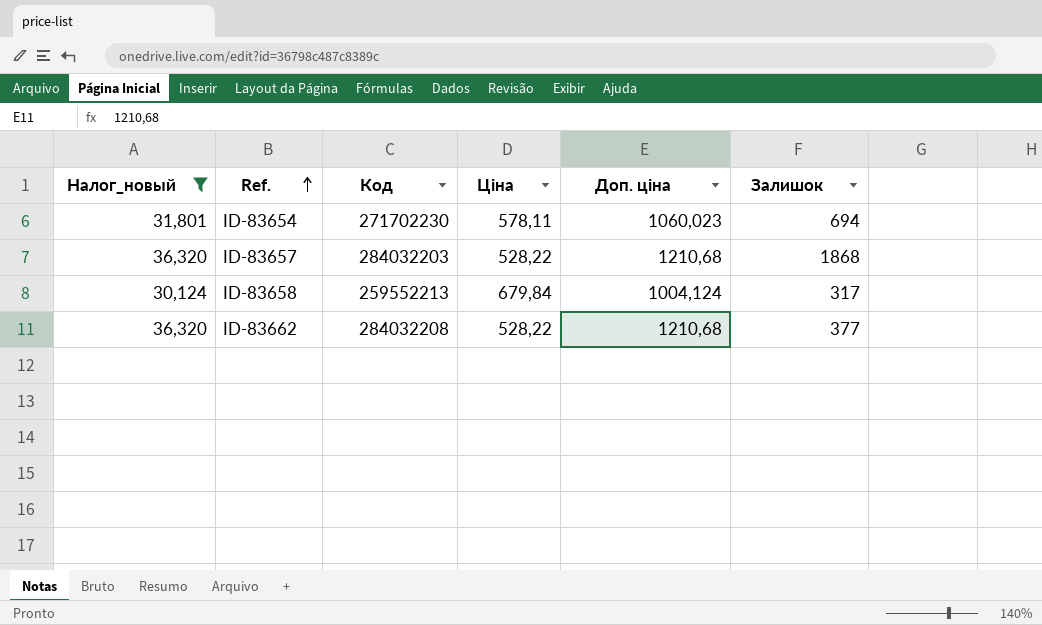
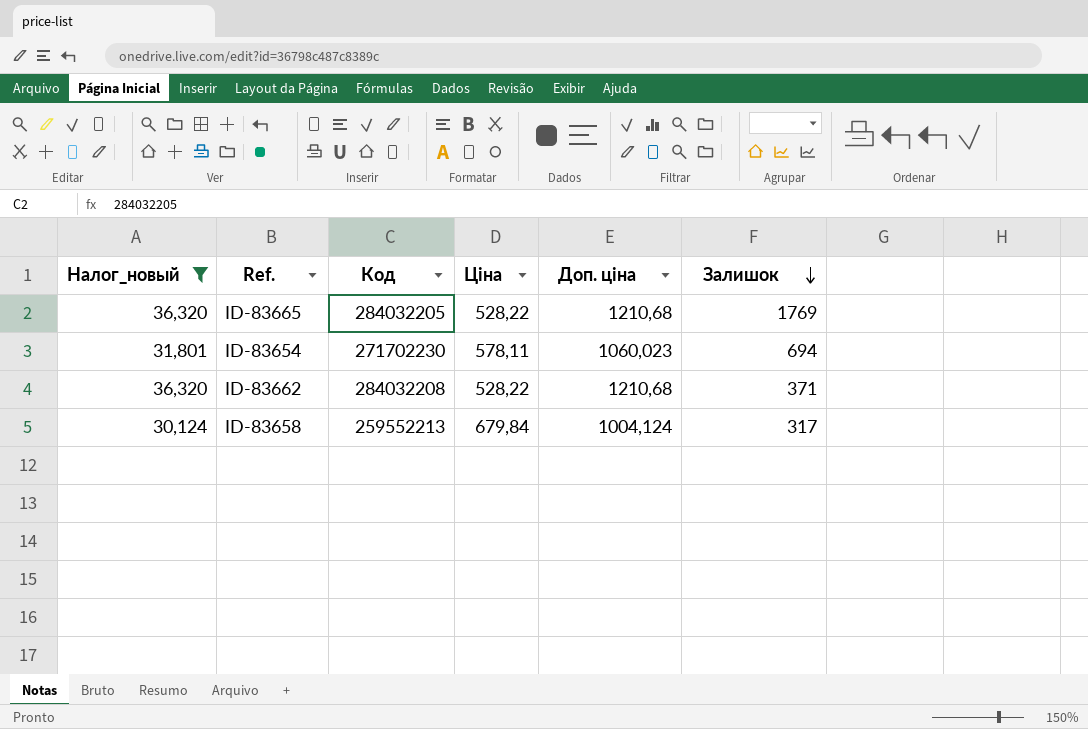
row order: Ref. ascending -> Залишок descending
row ID-83657: 36,320 | 284032203 | 528,22 | 1210,68 | 1868 -> none
row ID-83665: none -> 36,320 | 284032205 | 528,22 | 1210,68 | 1769
ID-83662 | Залишок: 377 -> 371

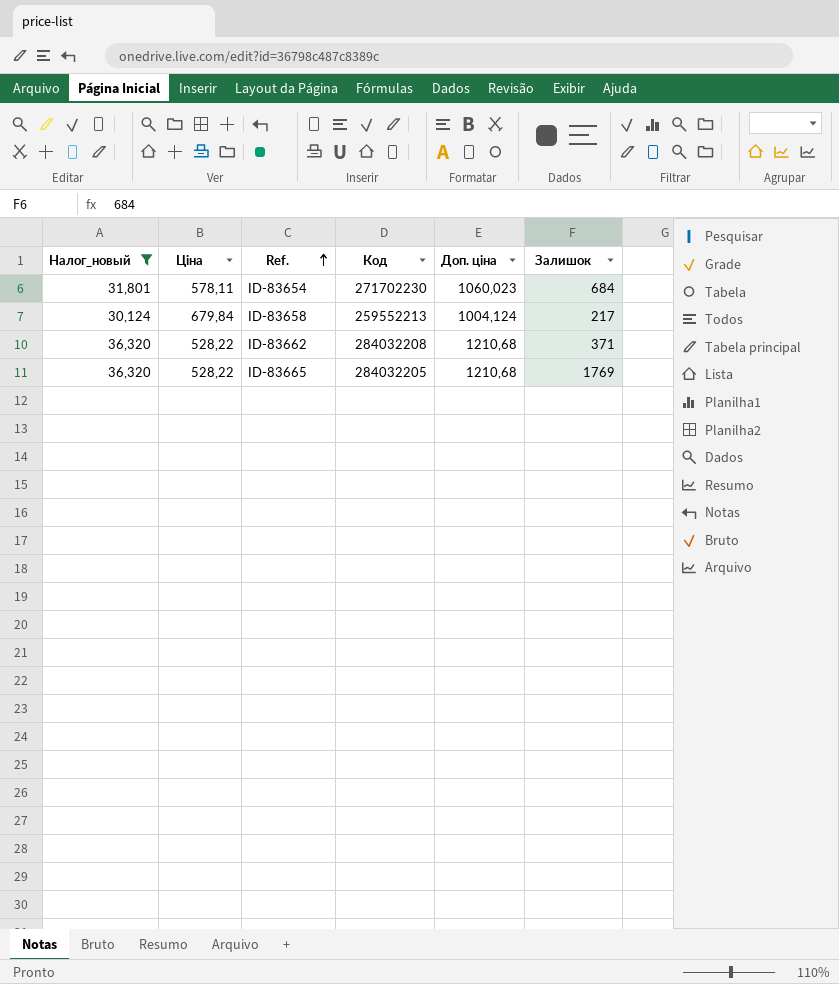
row order: Залишок descending -> Ref. ascending
column Ціна | position: 4 -> 2
ID-83654 | Залишок: 694 -> 684
ID-83658 | Залишок: 317 -> 217

